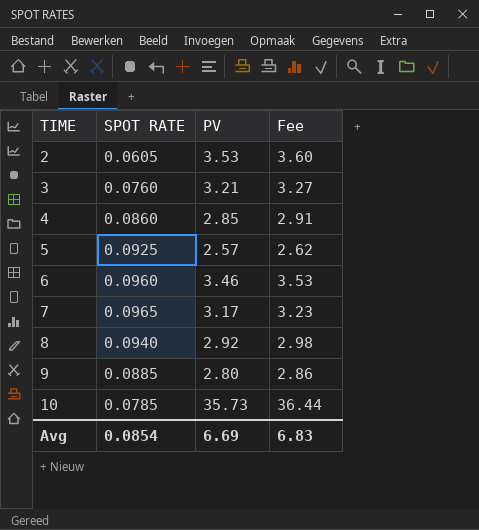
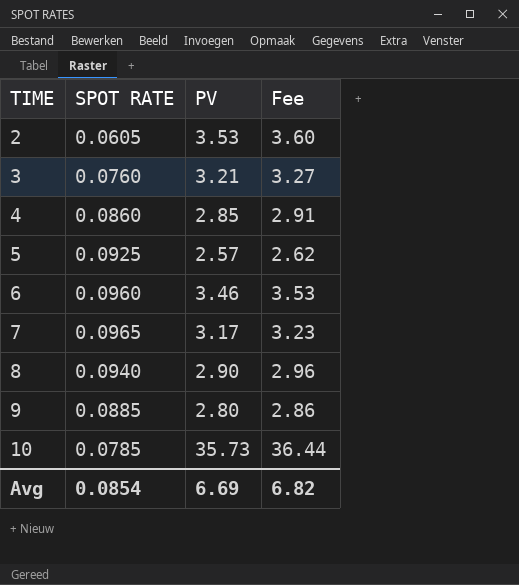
8 | PV: 2.92 -> 2.90
8 | Fee: 2.98 -> 2.96
Avg | Fee: 6.83 -> 6.82

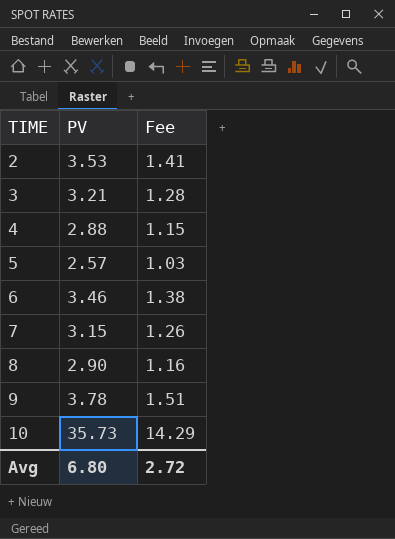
column SPOT RATE | position: 2 -> none
column Fee | formula: [PV] * 1.02 -> [PV] * 0.4
4 | PV: 2.85 -> 2.88
7 | PV: 3.17 -> 3.15
9 | PV: 2.80 -> 3.78
Avg | PV: 6.69 -> 6.80
Avg | Fee: 6.82 -> 2.72

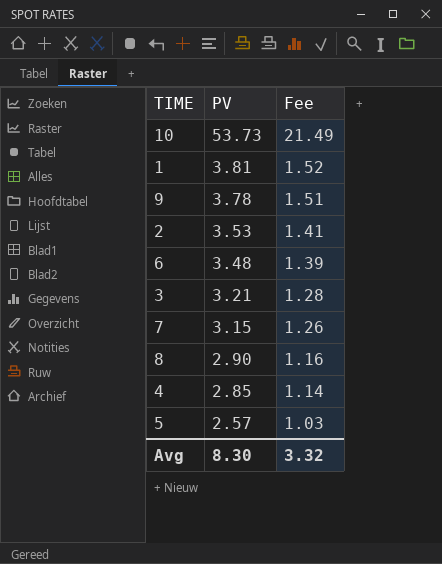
row order: TIME ascending -> PV descending
10 | PV: 35.73 -> 53.73
10 | Fee: 14.29 -> 21.49
row 1: none -> 3.81 | 1.52
6 | PV: 3.46 -> 3.48
6 | Fee: 1.38 -> 1.39
4 | PV: 2.88 -> 2.85
4 | Fee: 1.15 -> 1.14
Avg | PV: 6.80 -> 8.30
Avg | Fee: 2.72 -> 3.32

